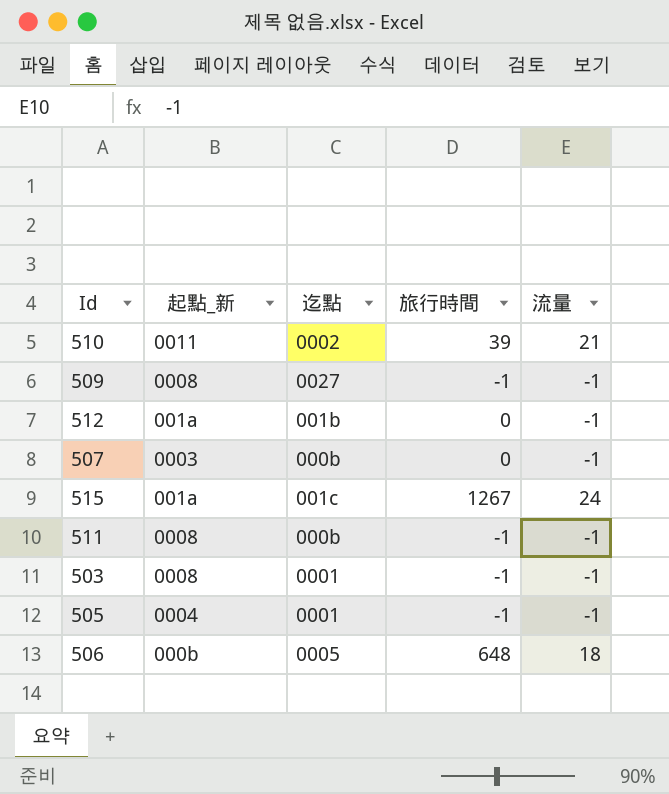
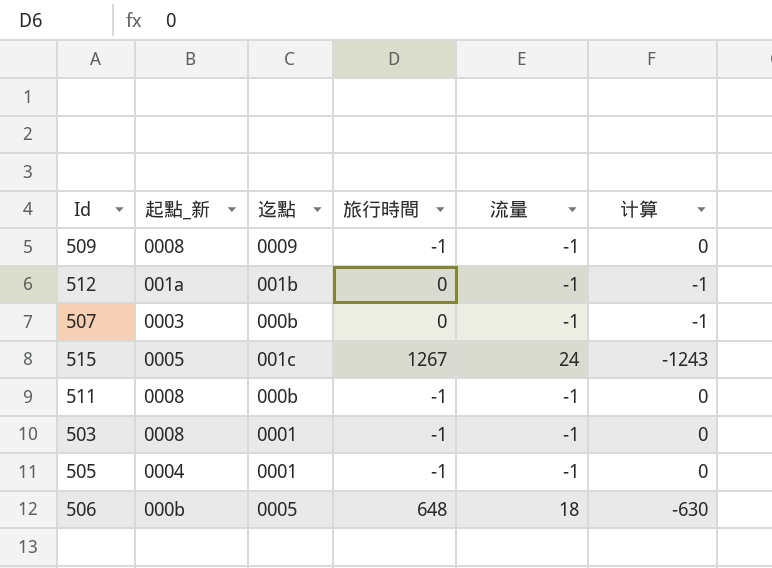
column 计算 | formula: none -> [流量] - [旅行時間]
row 510: 0011 | 0002 | 39 | 21 -> none
509 | 迄點: 0027 -> 0009
515 | 起點_新: 001a -> 0005

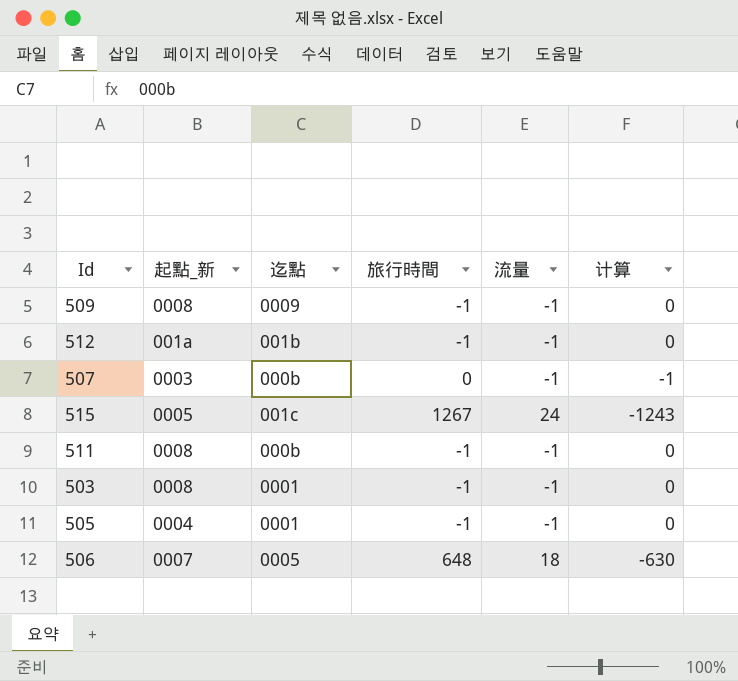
512 | 旅行時間: 0 -> -1
512 | 计算: -1 -> 0
506 | 起點_新: 000b -> 0007

